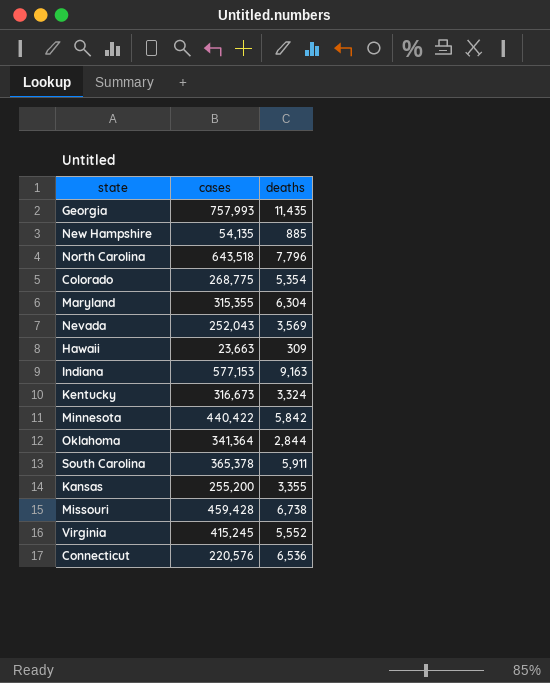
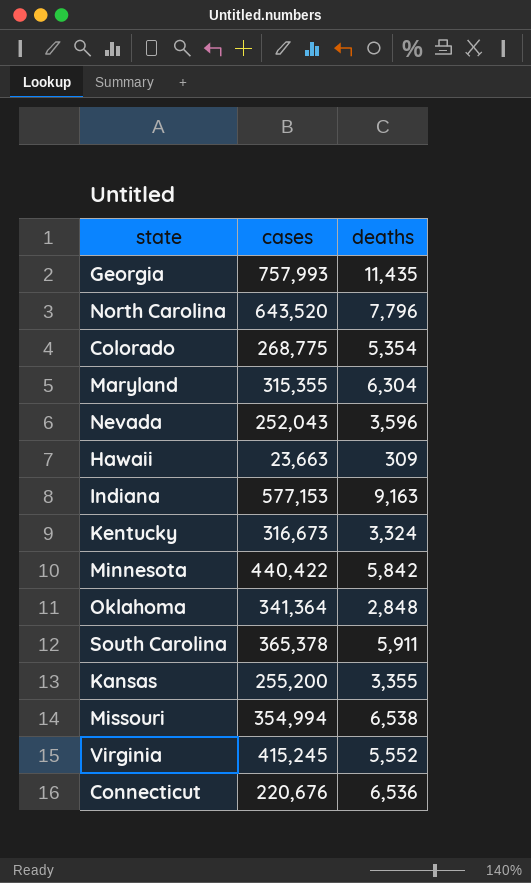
row New Hampshire: 54,135 | 885 -> none
North Carolina | cases: 643,518 -> 643,520
Nevada | deaths: 3,569 -> 3,596
Oklahoma | deaths: 2,844 -> 2,848
Missouri | cases: 459,428 -> 354,994
Missouri | deaths: 6,738 -> 6,538
Connecticut | cases: 220,576 -> 220,676

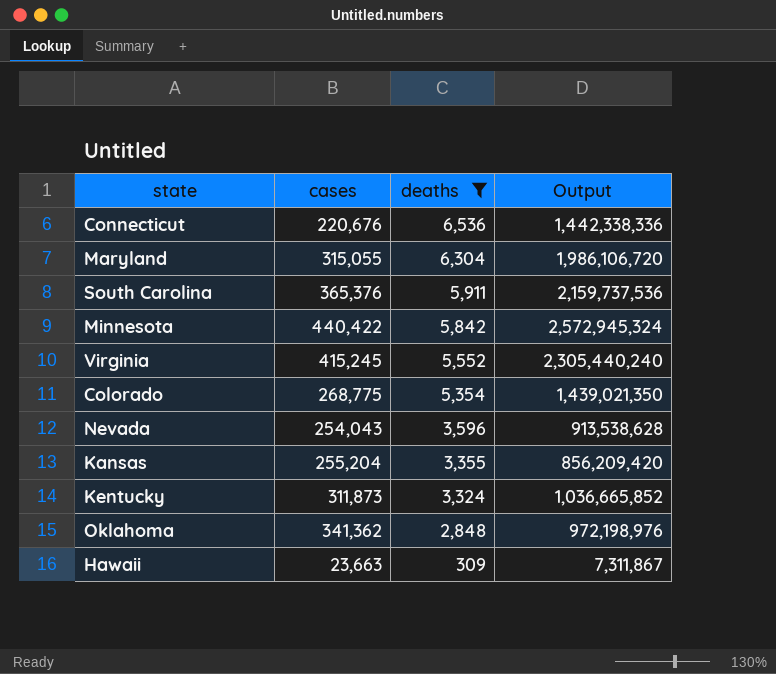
filter: none -> deaths <= 6,536
row order: none -> deaths descending
column Output | formula: none -> [cases] * [deaths]
Maryland | cases: 315,355 -> 315,055
South Carolina | cases: 365,378 -> 365,376
Nevada | cases: 252,043 -> 254,043
Kansas | cases: 255,200 -> 255,204
Kentucky | cases: 316,673 -> 311,873
Oklahoma | cases: 341,364 -> 341,362

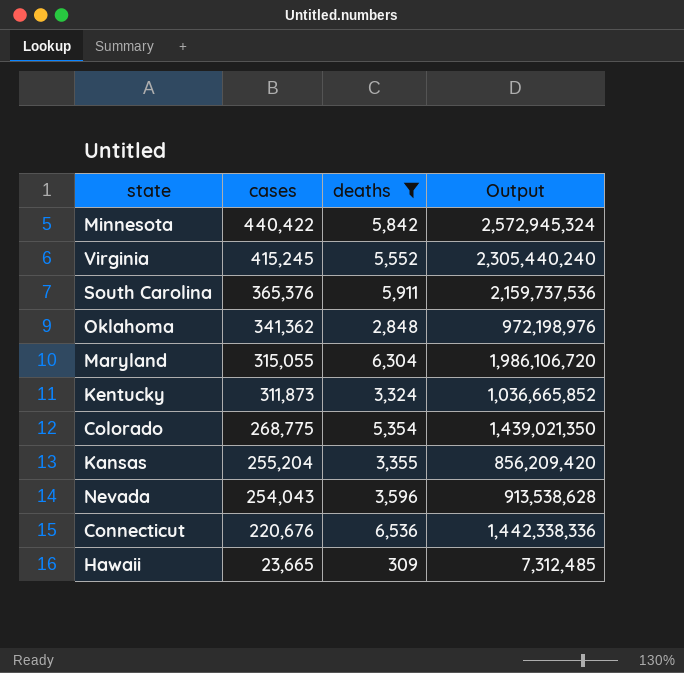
row order: deaths descending -> cases descending
Hawaii | cases: 23,663 -> 23,665
Hawaii | Output: 7,311,867 -> 7,312,485

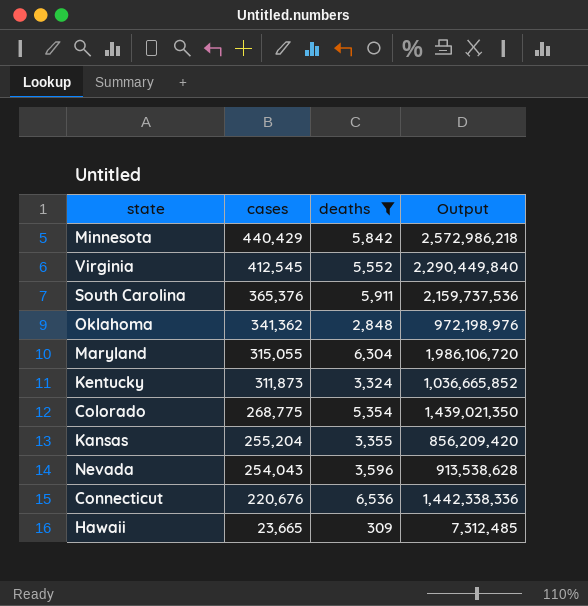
Minnesota | cases: 440,422 -> 440,429
Minnesota | Output: 2,572,945,324 -> 2,572,986,218
Virginia | cases: 415,245 -> 412,545
Virginia | Output: 2,305,440,240 -> 2,290,449,840

